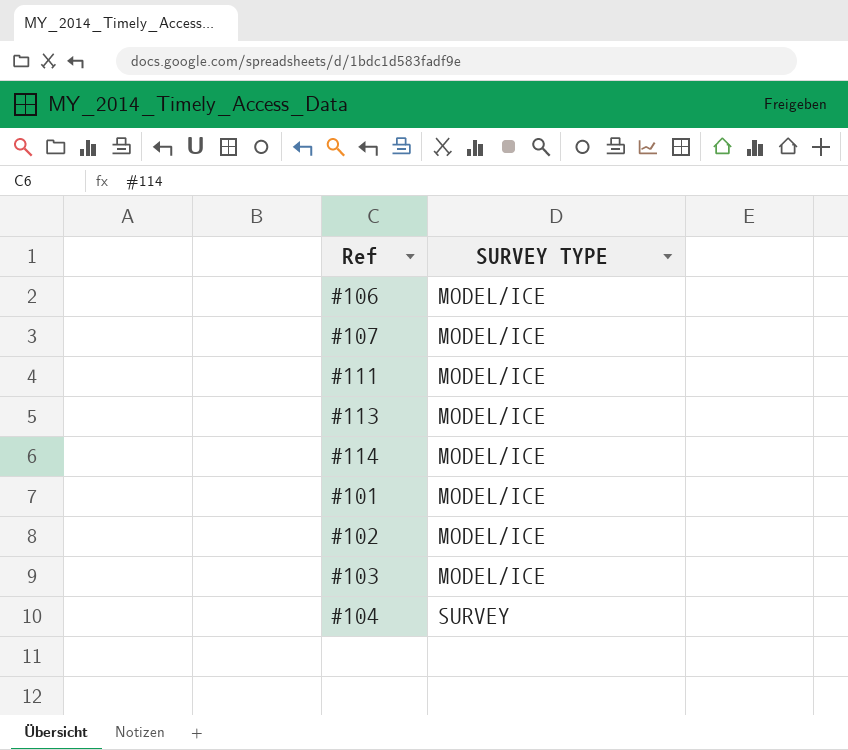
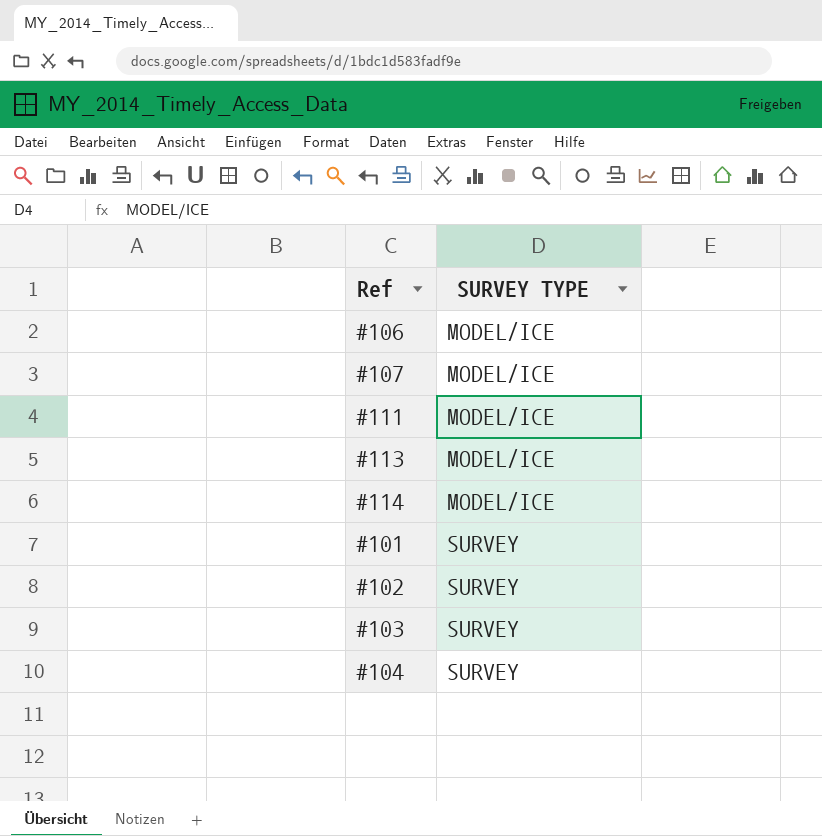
#101 | SURVEY TYPE: MODEL/ICE -> SURVEY
#102 | SURVEY TYPE: MODEL/ICE -> SURVEY
#103 | SURVEY TYPE: MODEL/ICE -> SURVEY

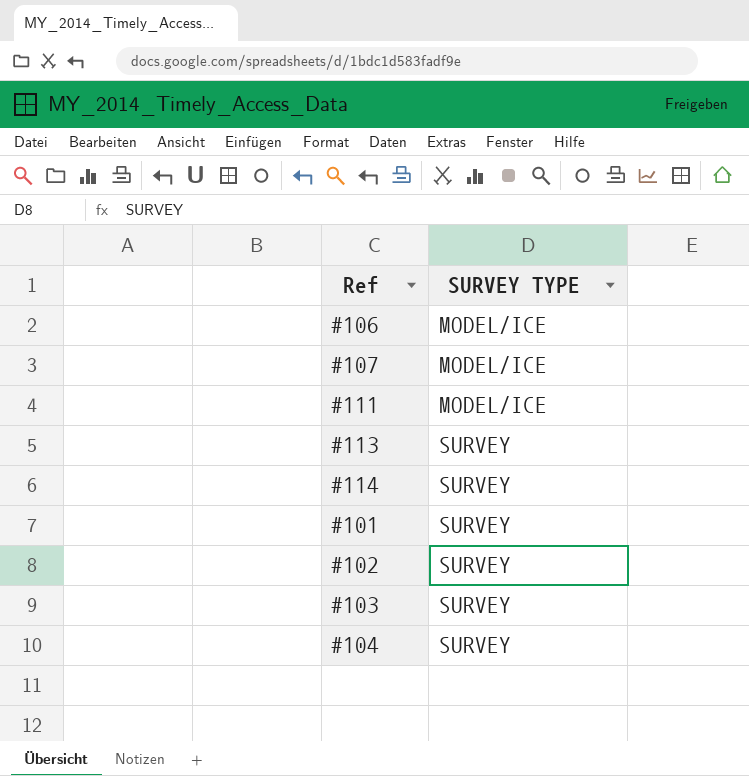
#113 | SURVEY TYPE: MODEL/ICE -> SURVEY
#114 | SURVEY TYPE: MODEL/ICE -> SURVEY

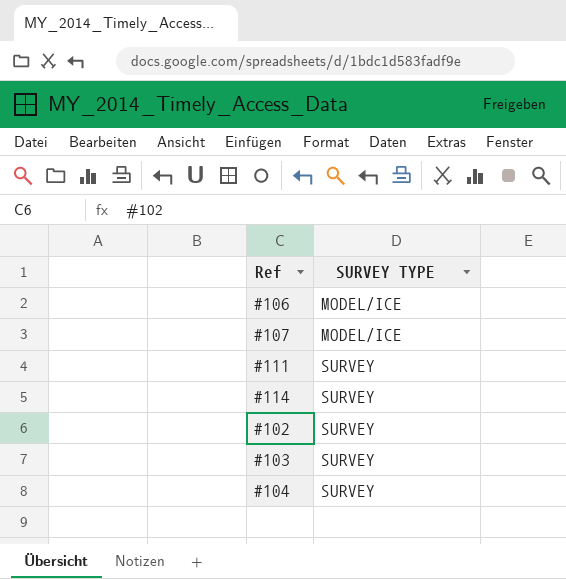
row #113: SURVEY -> none
row #101: SURVEY -> none
#111 | SURVEY TYPE: MODEL/ICE -> SURVEY

